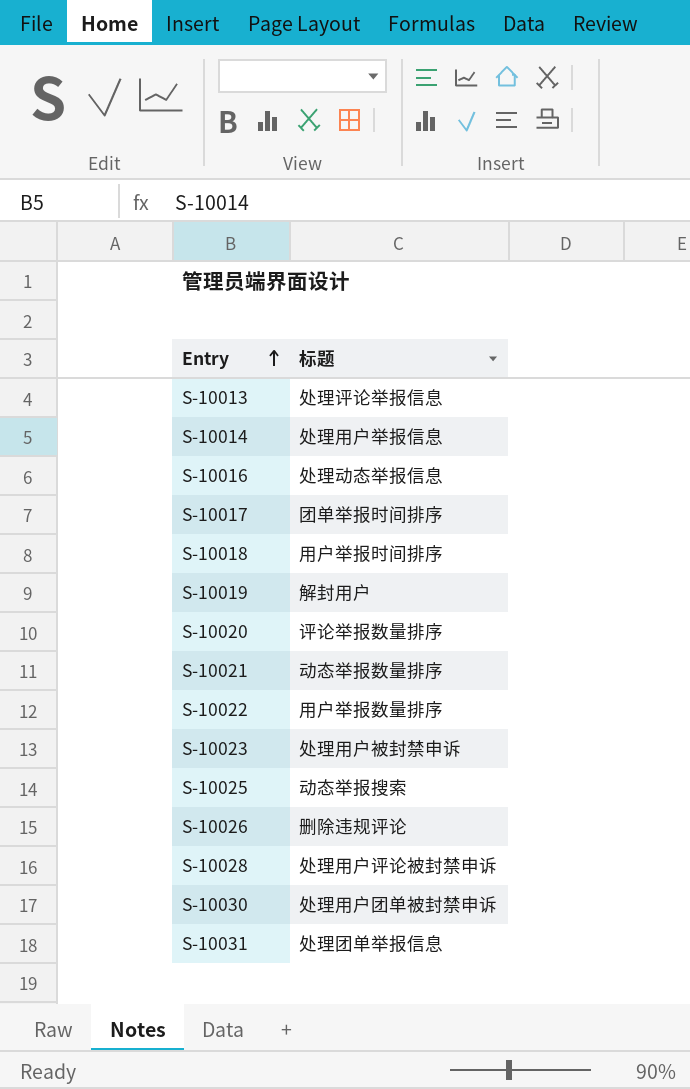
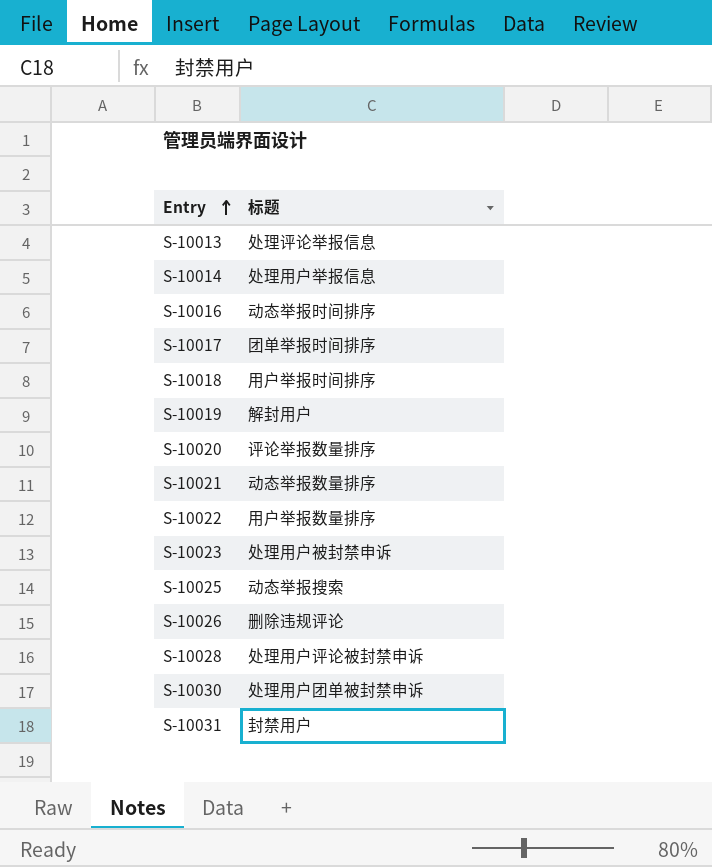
S-10016 | 标题: 处理动态举报信息 -> 动态举报时间排序
S-10031 | 标题: 处理团单举报信息 -> 封禁用户

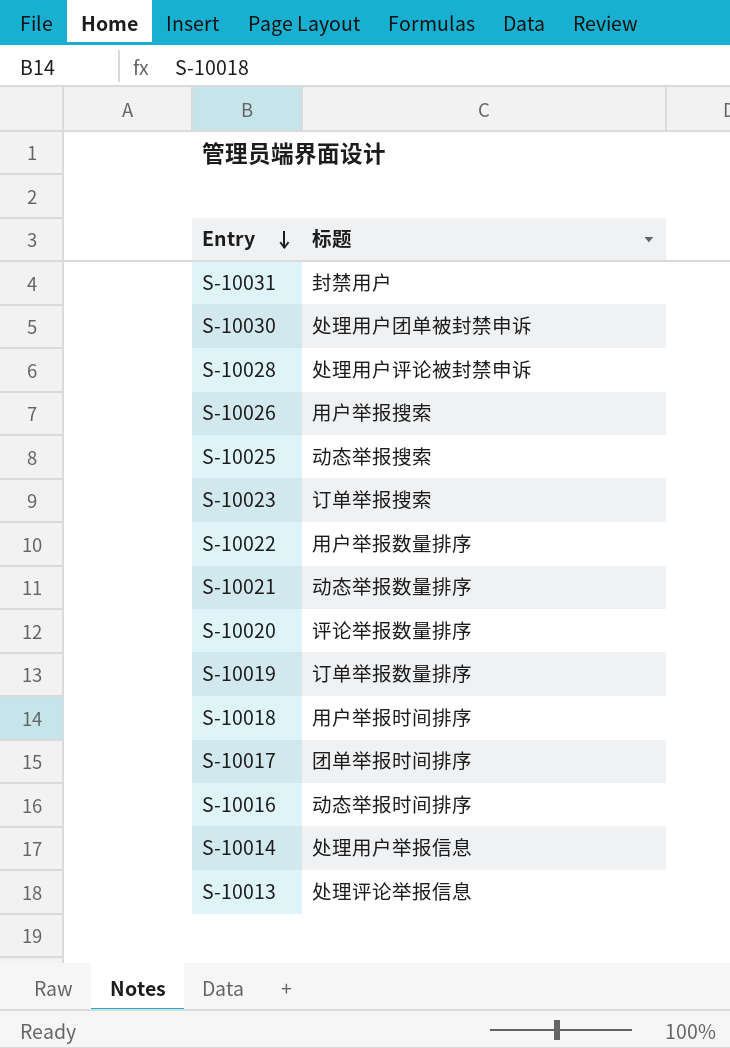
row order: Entry ascending -> Entry descending
S-10026 | 标题: 删除违规评论 -> 用户举报搜索
S-10023 | 标题: 处理用户被封禁申诉 -> 订单举报搜索
S-10019 | 标题: 解封用户 -> 订单举报数量排序

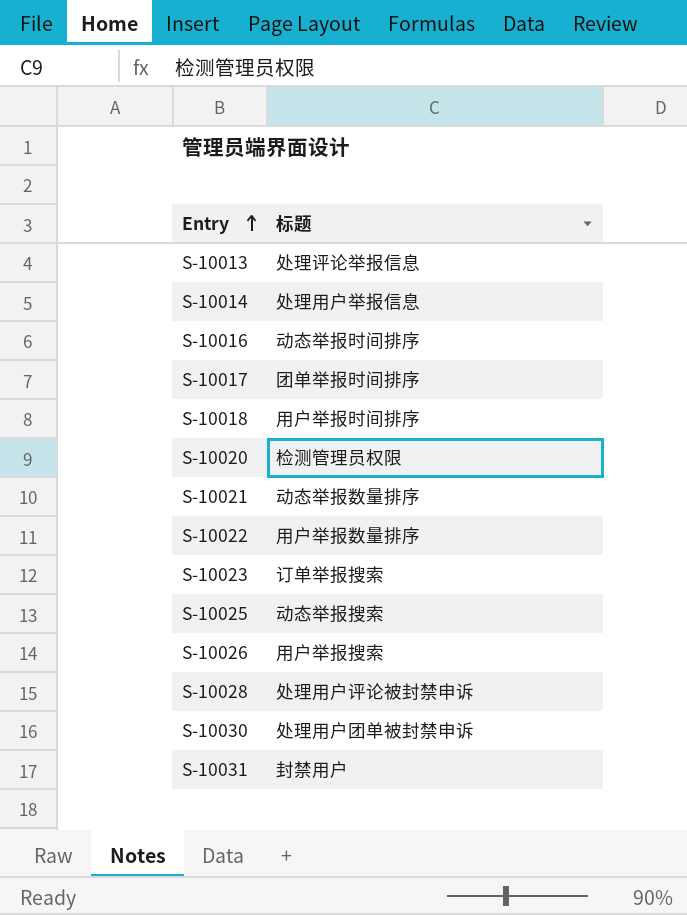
row order: Entry descending -> Entry ascending
row S-10019: 订单举报数量排序 -> none
S-10020 | 标题: 评论举报数量排序 -> 检测管理员权限

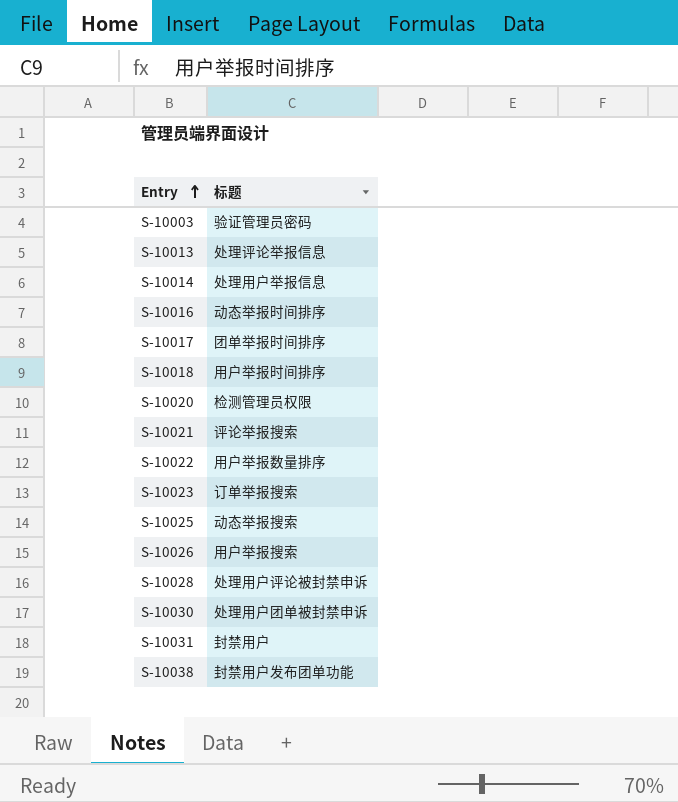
row S-10003: none -> 验证管理员密码
S-10021 | 标题: 动态举报数量排序 -> 评论举报搜索
row S-10038: none -> 封禁用户发布团单功能

